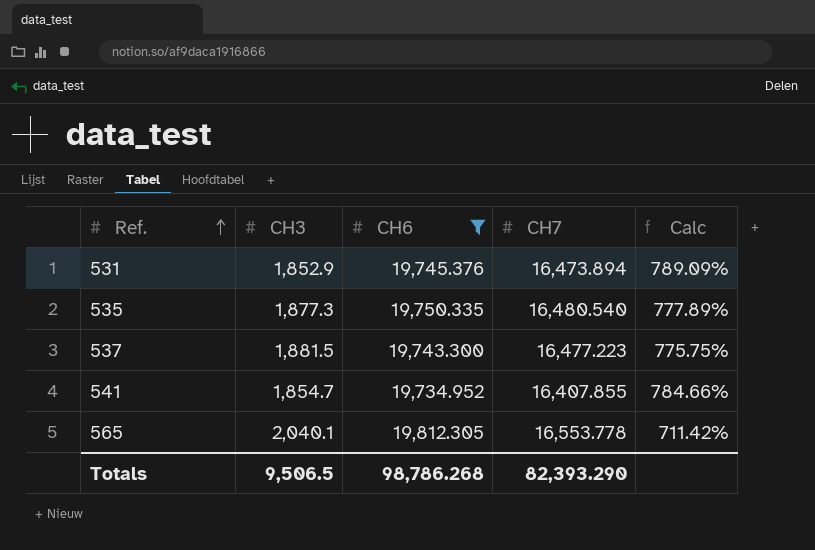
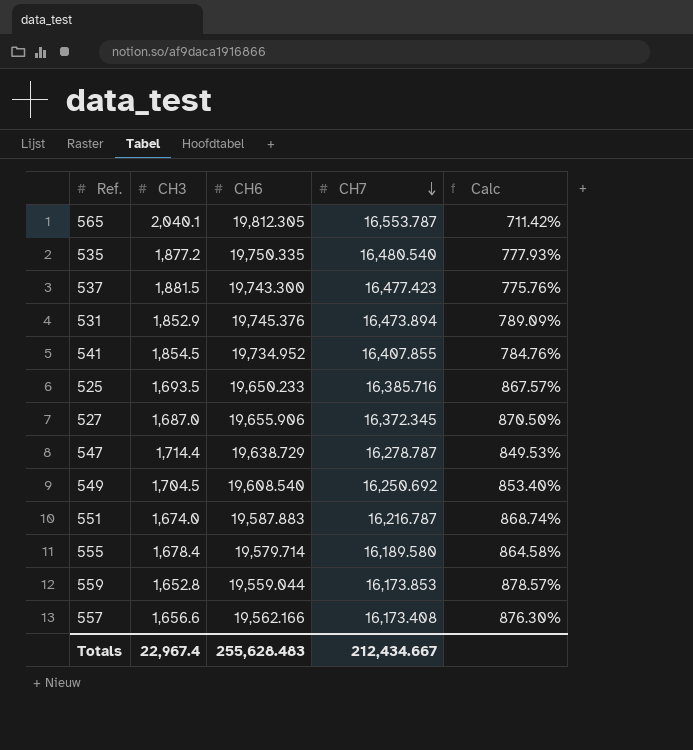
filter: CH6 >= 19,734.952 -> none
row order: Ref. ascending -> CH7 descending
565 | CH7: 16,553.778 -> 16,553.787
535 | CH3: 1,877.3 -> 1,877.2
535 | Calc: 777.89% -> 777.93%
537 | CH7: 16,477.223 -> 16,477.423
537 | Calc: 775.75% -> 775.76%
541 | CH3: 1,854.7 -> 1,854.5
541 | Calc: 784.66% -> 784.76%
Totals | CH3: 9,506.5 -> 22,967.4
Totals | CH6: 98,786.268 -> 255,628.483
Totals | CH7: 82,393.290 -> 212,434.667

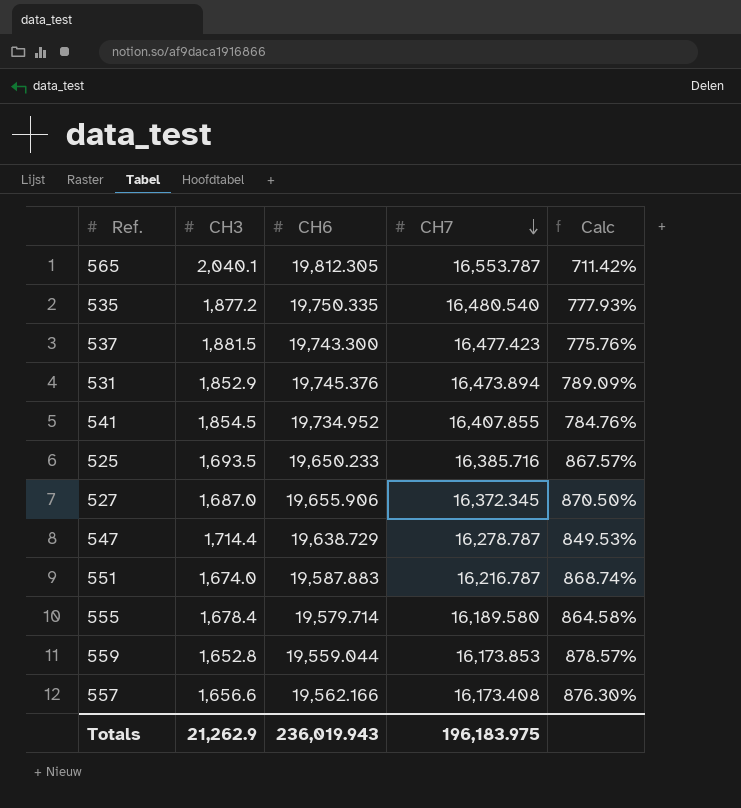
row 549: 1,704.5 | 19,608.540 | 16,250.692 | 853.40% -> none
Totals | CH3: 22,967.4 -> 21,262.9
Totals | CH6: 255,628.483 -> 236,019.943
Totals | CH7: 212,434.667 -> 196,183.975

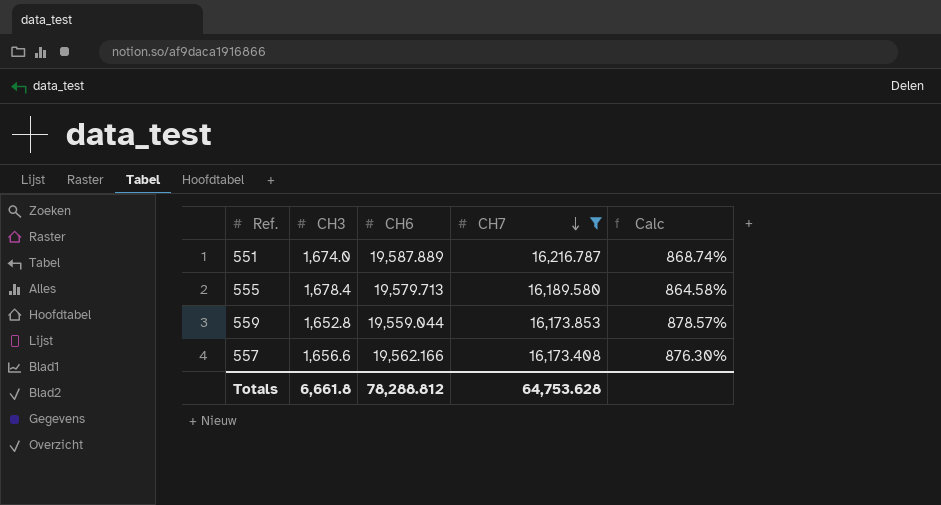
filter: none -> CH7 <= 16,216.787
551 | CH6: 19,587.883 -> 19,587.889
555 | CH6: 19,579.714 -> 19,579.713
Totals | CH3: 21,262.9 -> 6,661.8
Totals | CH6: 236,019.943 -> 78,288.812
Totals | CH7: 196,183.975 -> 64,753.628

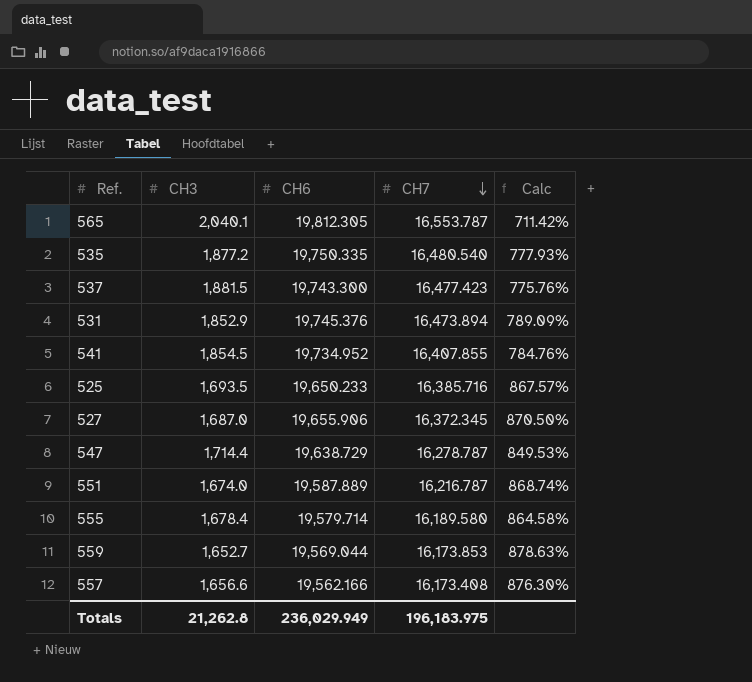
filter: CH7 <= 16,216.787 -> none
555 | CH6: 19,579.713 -> 19,579.714
559 | CH3: 1,652.8 -> 1,652.7
559 | CH6: 19,559.044 -> 19,569.044
559 | Calc: 878.57% -> 878.63%
Totals | CH3: 6,661.8 -> 21,262.8
Totals | CH6: 78,288.812 -> 236,029.949
Totals | CH7: 64,753.628 -> 196,183.975

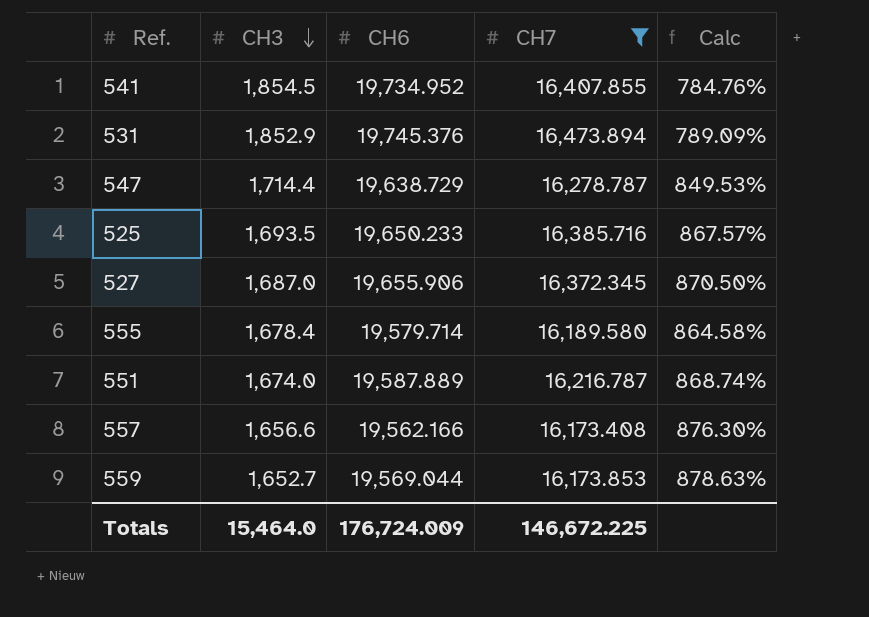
filter: none -> CH7 <= 16,473.894
row order: CH7 descending -> CH3 descending
Totals | CH3: 21,262.8 -> 15,464.0
Totals | CH6: 236,029.949 -> 176,724.009
Totals | CH7: 196,183.975 -> 146,672.225

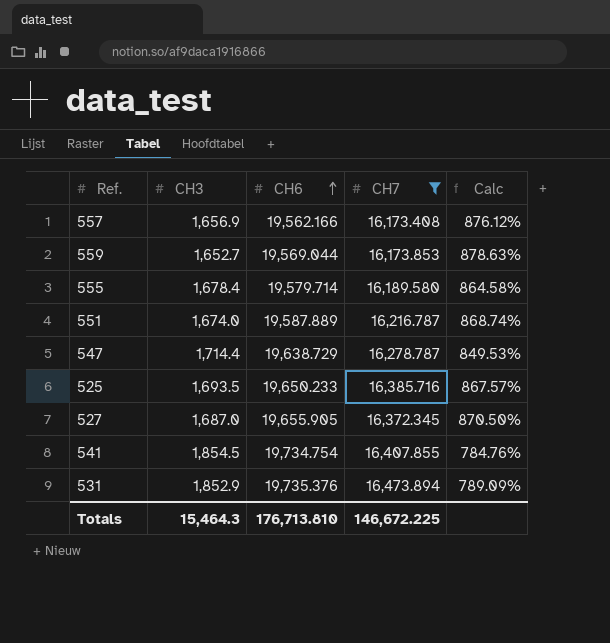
row order: CH3 descending -> CH6 ascending
557 | CH3: 1,656.6 -> 1,656.9
557 | Calc: 876.30% -> 876.12%
527 | CH6: 19,655.906 -> 19,655.905
541 | CH6: 19,734.952 -> 19,734.754
531 | CH6: 19,745.376 -> 19,735.376
Totals | CH3: 15,464.0 -> 15,464.3
Totals | CH6: 176,724.009 -> 176,713.810

